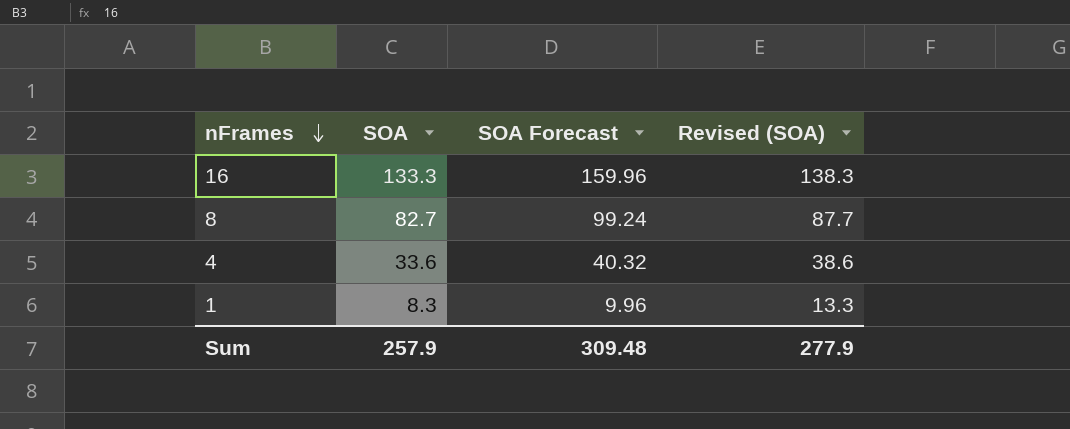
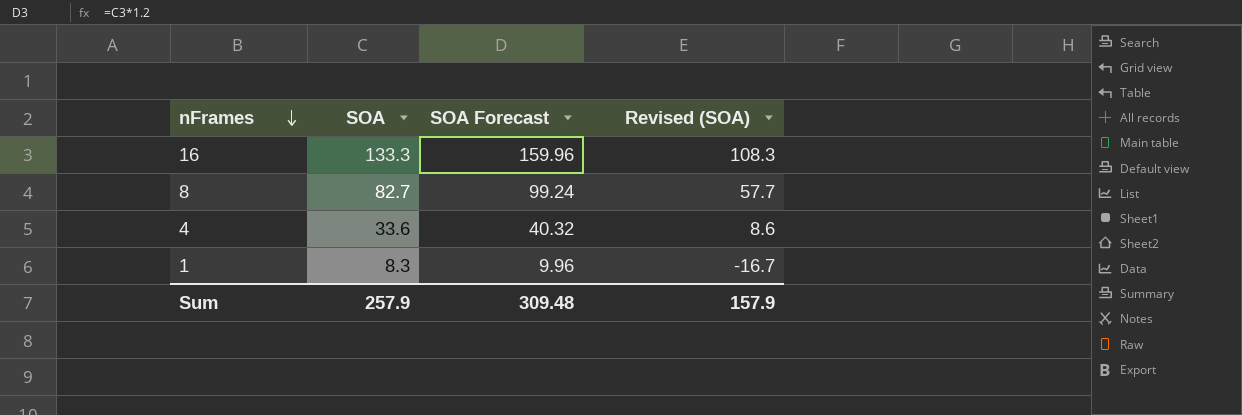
column Revised (SOA) | formula: [SOA] + 5 -> [SOA] - 25
Sum | Revised (SOA): 277.9 -> 157.9

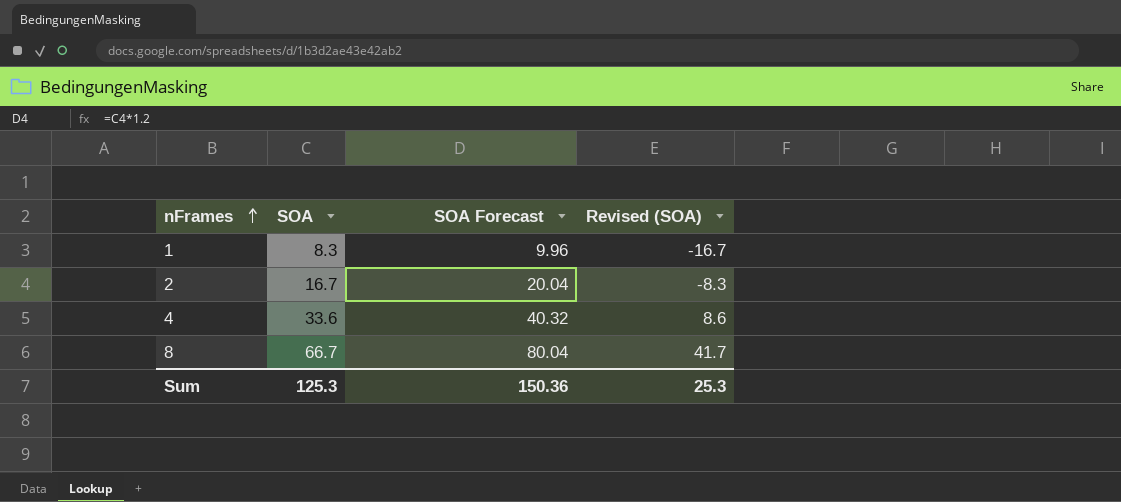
row order: nFrames descending -> nFrames ascending
row 16: 133.3 | 159.96 | 108.3 -> none
row 2: none -> 16.7 | 20.04 | -8.3
8 | SOA: 82.7 -> 66.7
8 | SOA Forecast: 99.24 -> 80.04
8 | Revised (SOA): 57.7 -> 41.7
Sum | SOA: 257.9 -> 125.3
Sum | SOA Forecast: 309.48 -> 150.36
Sum | Revised (SOA): 157.9 -> 25.3

